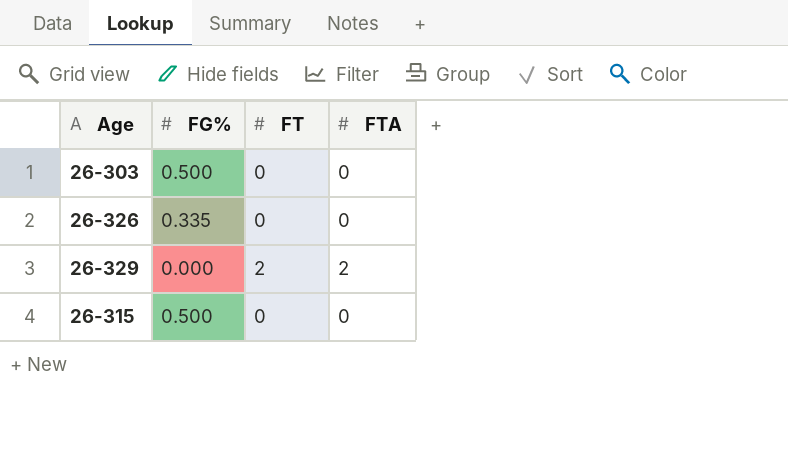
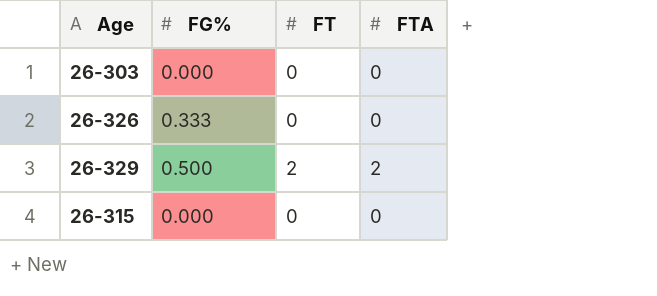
26-303 | FG%: 0.500 -> 0.000
26-326 | FG%: 0.335 -> 0.333
26-329 | FG%: 0.000 -> 0.500
26-315 | FG%: 0.500 -> 0.000

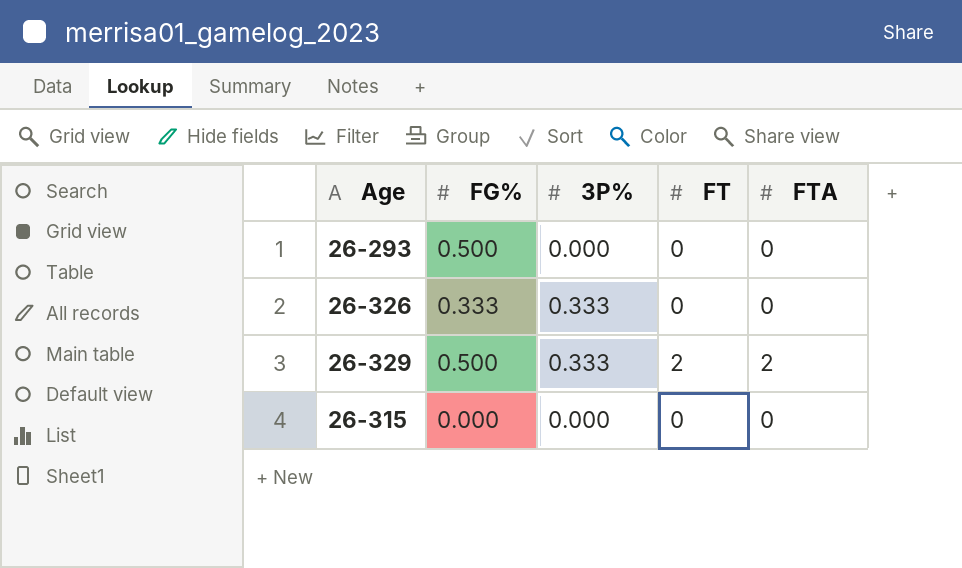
column 3P% | position: none -> 3
row 26-303: 0.000 | 0 | 0 -> none
row 26-293: none -> 0.500 | 0.000 | 0 | 0

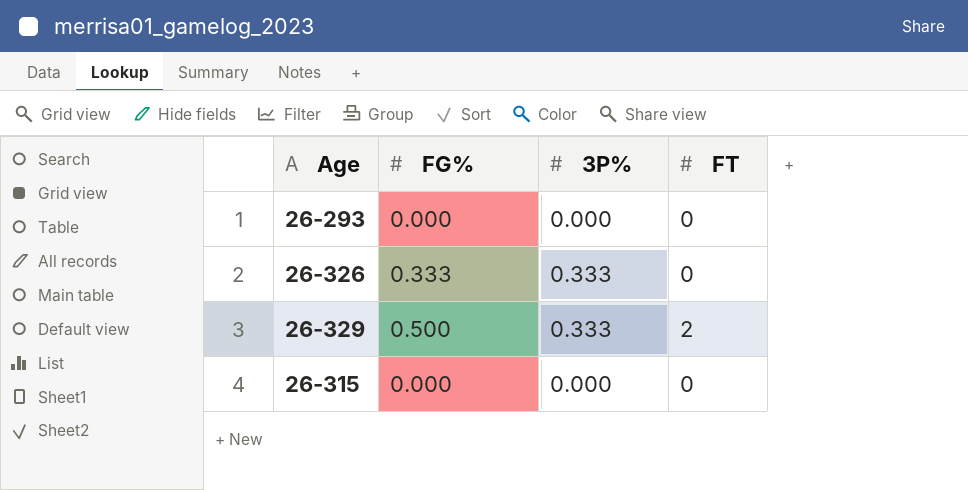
column FTA | position: 5 -> none
26-293 | FG%: 0.500 -> 0.000

